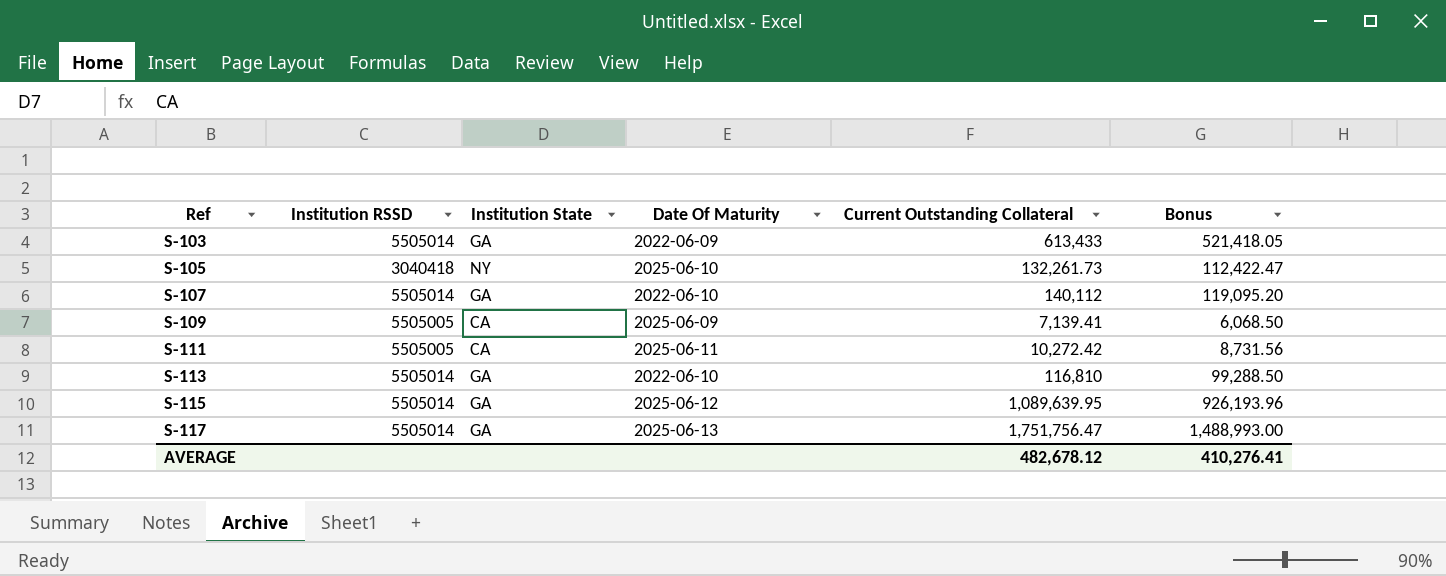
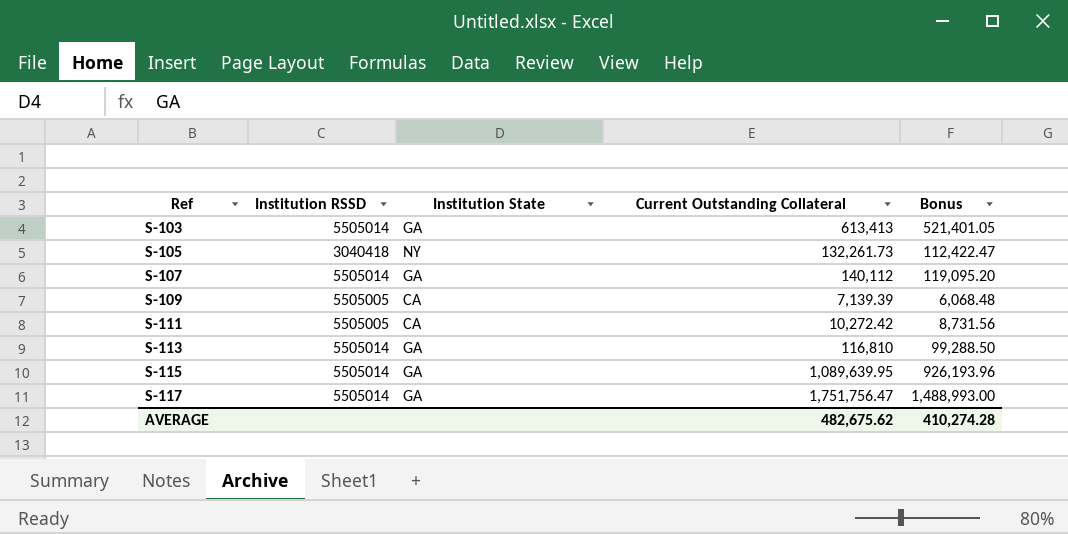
column Date Of Maturity | position: 4 -> none
S-103 | Current Outstanding Collateral: 613,433 -> 613,413
S-103 | Bonus: 521,418.05 -> 521,401.05
S-109 | Current Outstanding Collateral: 7,139.41 -> 7,139.39
S-109 | Bonus: 6,068.50 -> 6,068.48
AVERAGE | Current Outstanding Collateral: 482,678.12 -> 482,675.62
AVERAGE | Bonus: 410,276.41 -> 410,274.28

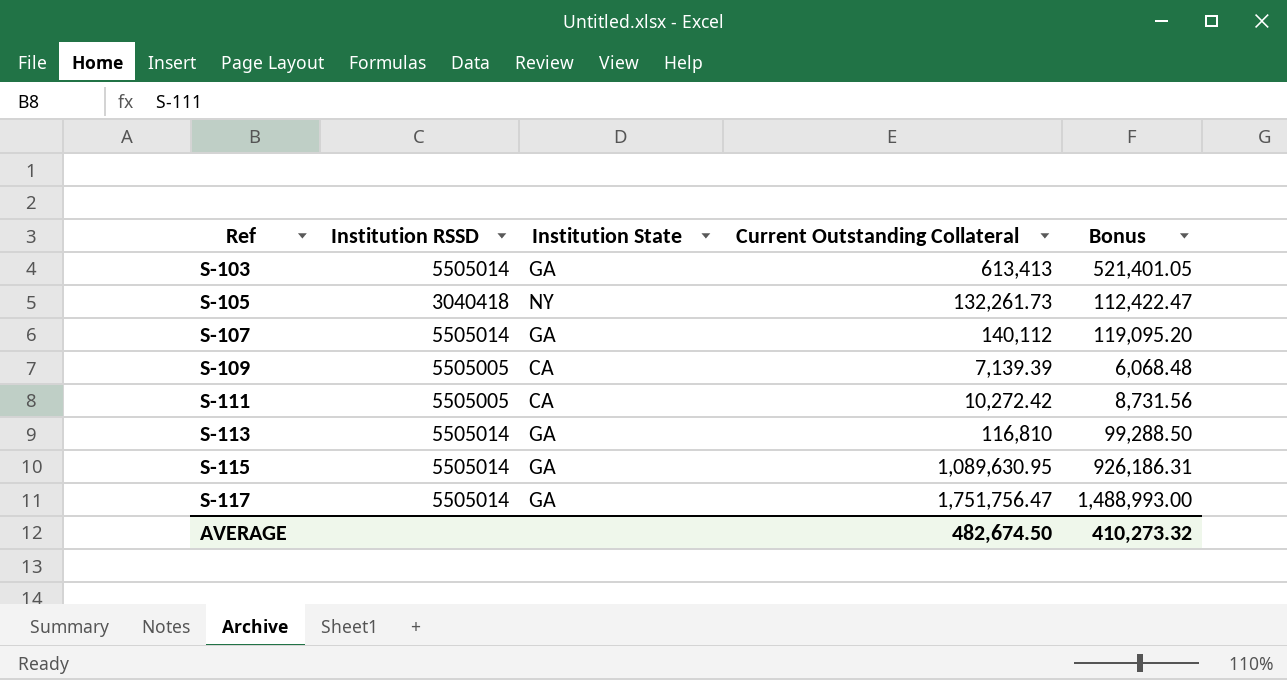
S-115 | Current Outstanding Collateral: 1,089,639.95 -> 1,089,630.95
S-115 | Bonus: 926,193.96 -> 926,186.31
AVERAGE | Current Outstanding Collateral: 482,675.62 -> 482,674.50
AVERAGE | Bonus: 410,274.28 -> 410,273.32

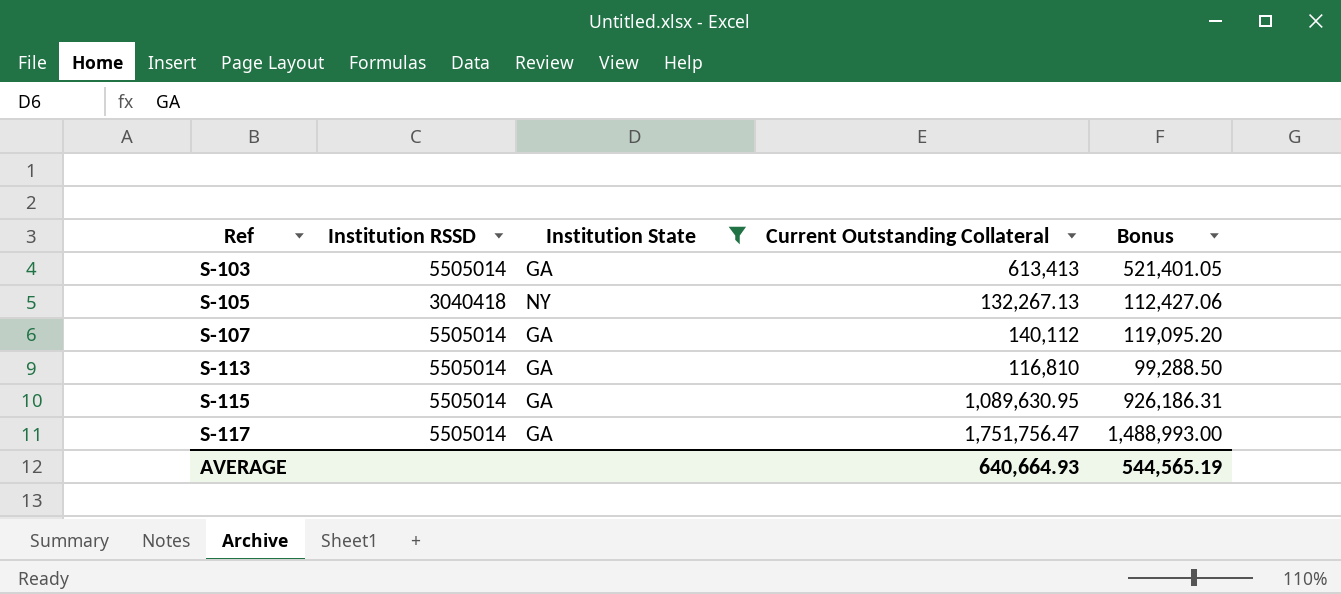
filter: none -> Institution State != CA
S-105 | Current Outstanding Collateral: 132,261.73 -> 132,267.13
S-105 | Bonus: 112,422.47 -> 112,427.06
AVERAGE | Current Outstanding Collateral: 482,674.50 -> 640,664.93
AVERAGE | Bonus: 410,273.32 -> 544,565.19

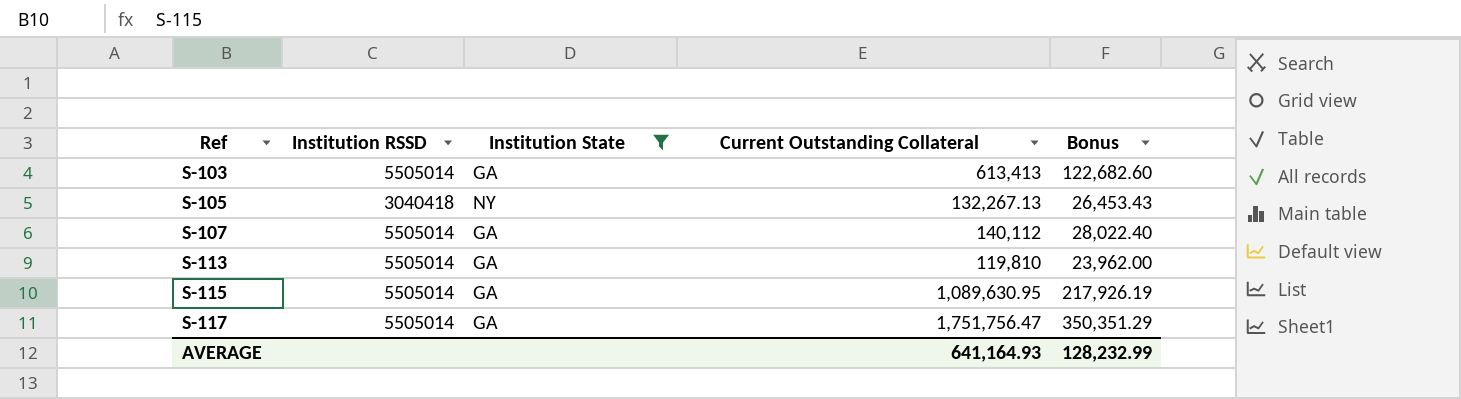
column Bonus | formula: [Current Outstanding Collateral] * 0.85 -> [Current Outstanding Collateral] * 0.2
S-113 | Current Outstanding Collateral: 116,810 -> 119,810
AVERAGE | Current Outstanding Collateral: 640,664.93 -> 641,164.93
AVERAGE | Bonus: 544,565.19 -> 128,232.99

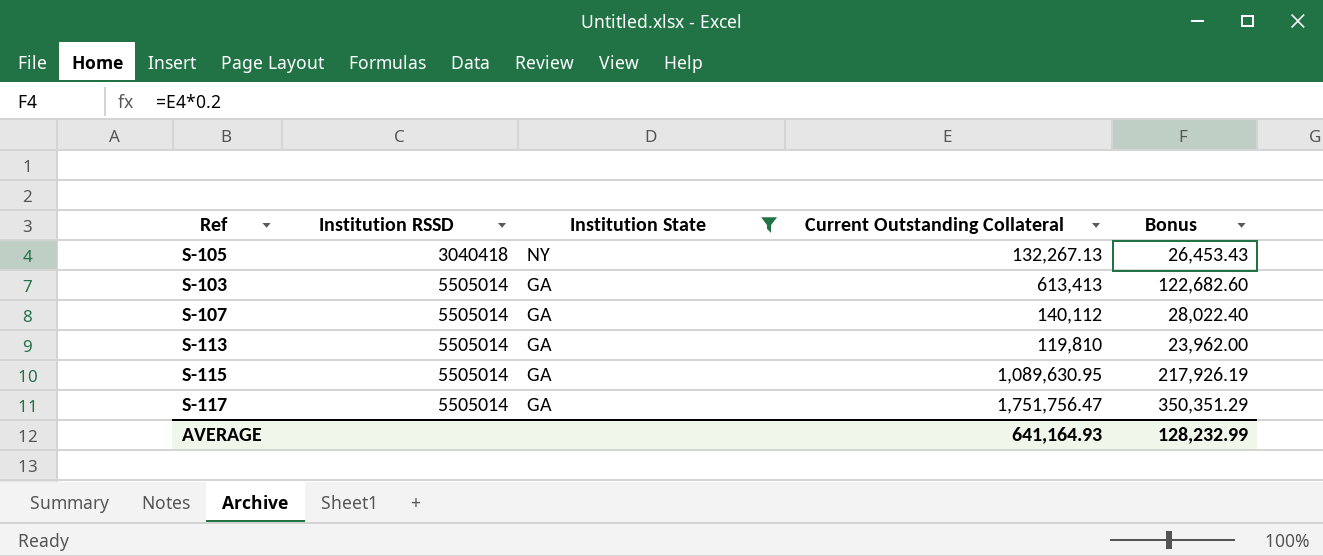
row order: Ref ascending -> Institution RSSD ascending

